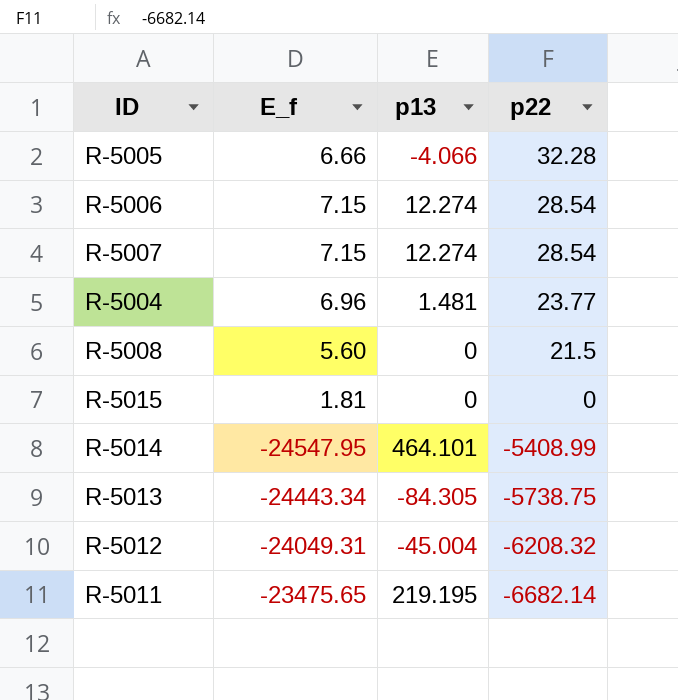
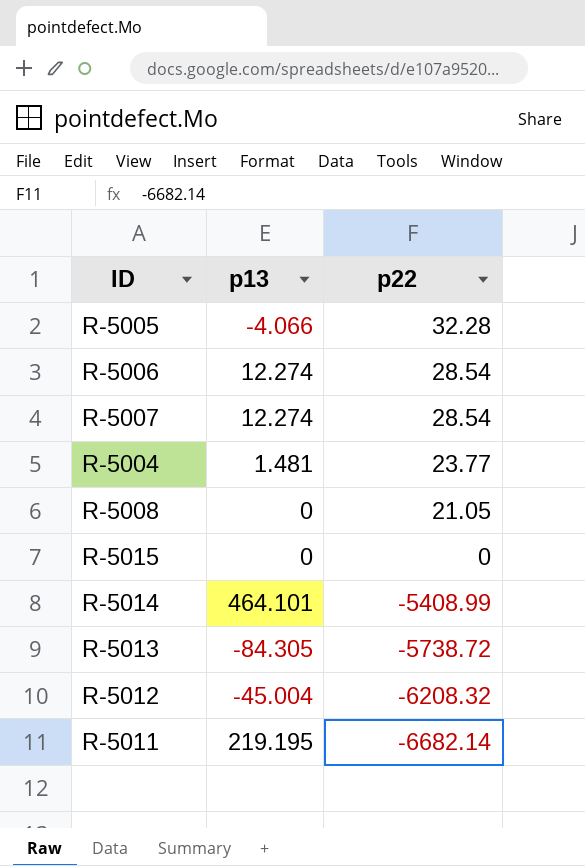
column E_f | position: 2 -> none
R-5008 | p22: 21.5 -> 21.05
R-5013 | p22: -5738.75 -> -5738.72

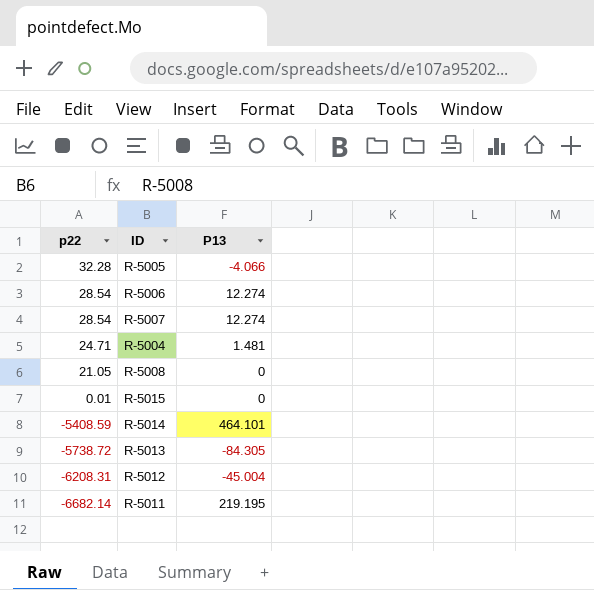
column p22 | position: 3 -> 1
column name: p13 -> P13
R-5004 | p22: 23.77 -> 24.71
R-5015 | p22: 0 -> 0.01
R-5014 | p22: -5408.99 -> -5408.59
R-5012 | p22: -6208.32 -> -6208.31

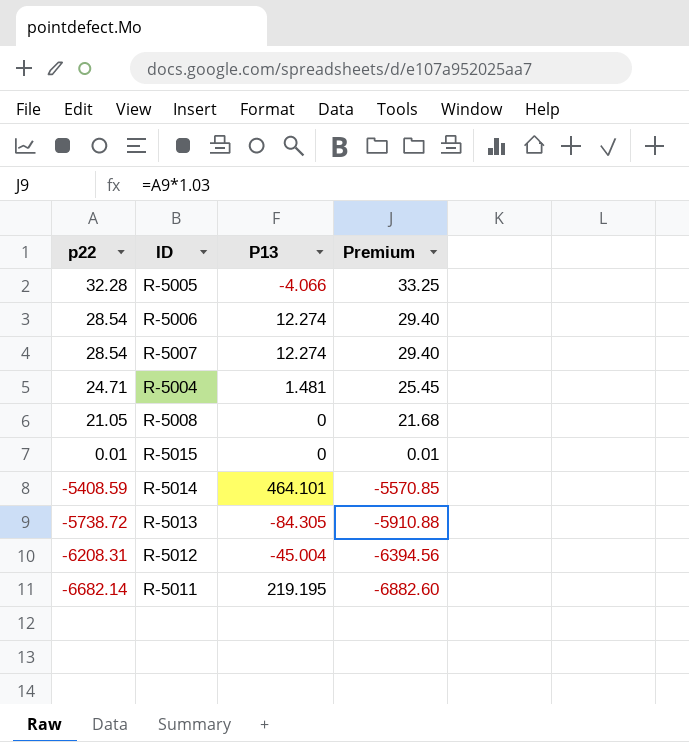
column Premium | formula: none -> [p22] * 1.03

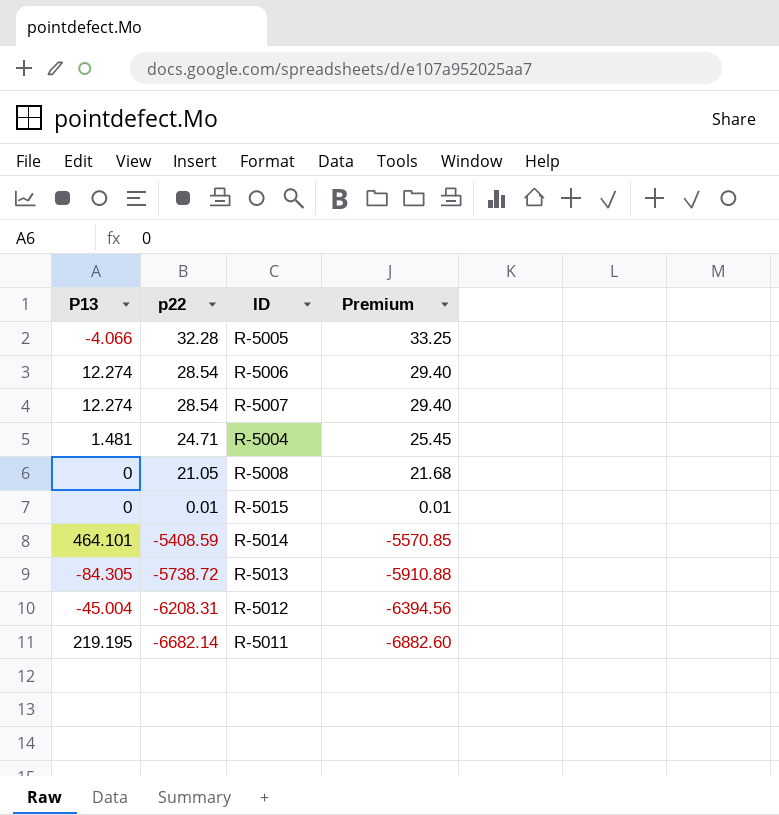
column P13 | position: 3 -> 1

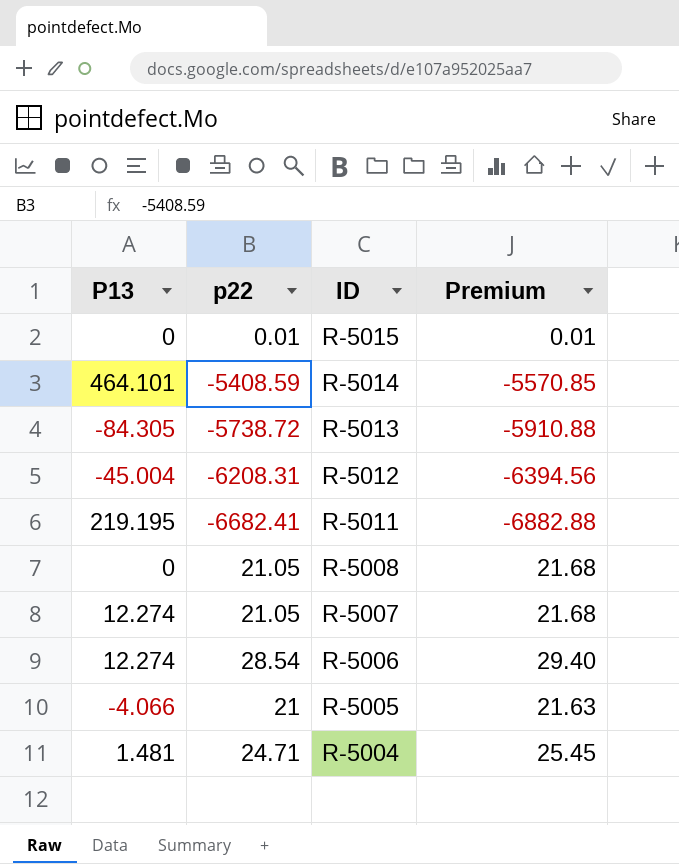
row order: p22 descending -> ID descending
R-5011 | p22: -6682.14 -> -6682.41
R-5011 | Premium: -6882.60 -> -6882.88
R-5007 | p22: 28.54 -> 21.05
R-5007 | Premium: 29.40 -> 21.68
R-5005 | p22: 32.28 -> 21
R-5005 | Premium: 33.25 -> 21.63

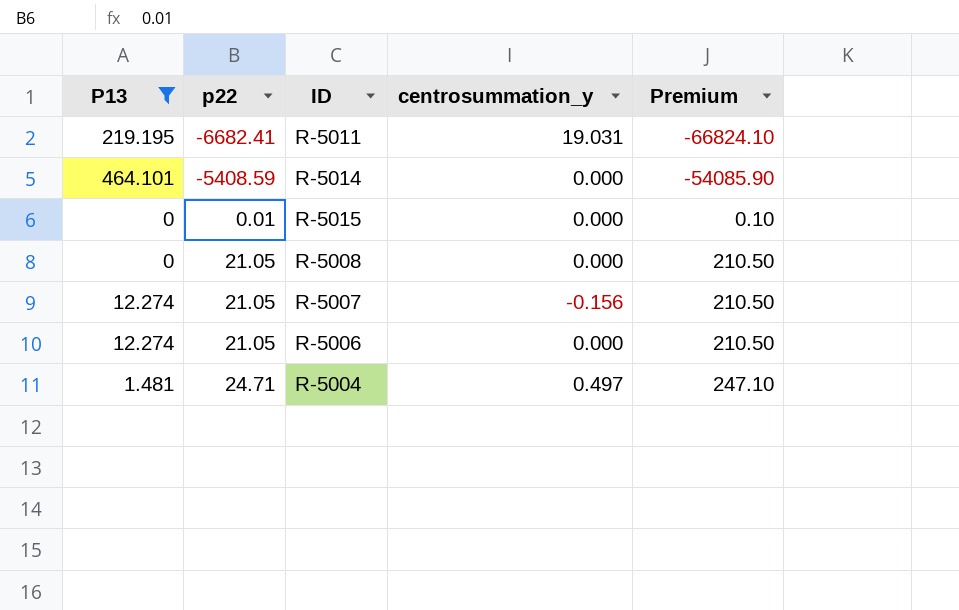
filter: none -> P13 >= 0
row order: ID descending -> p22 ascending
column centrosummation_y | position: none -> 4
column Premium | formula: [p22] * 1.03 -> [p22] * 10
R-5006 | p22: 28.54 -> 21.05

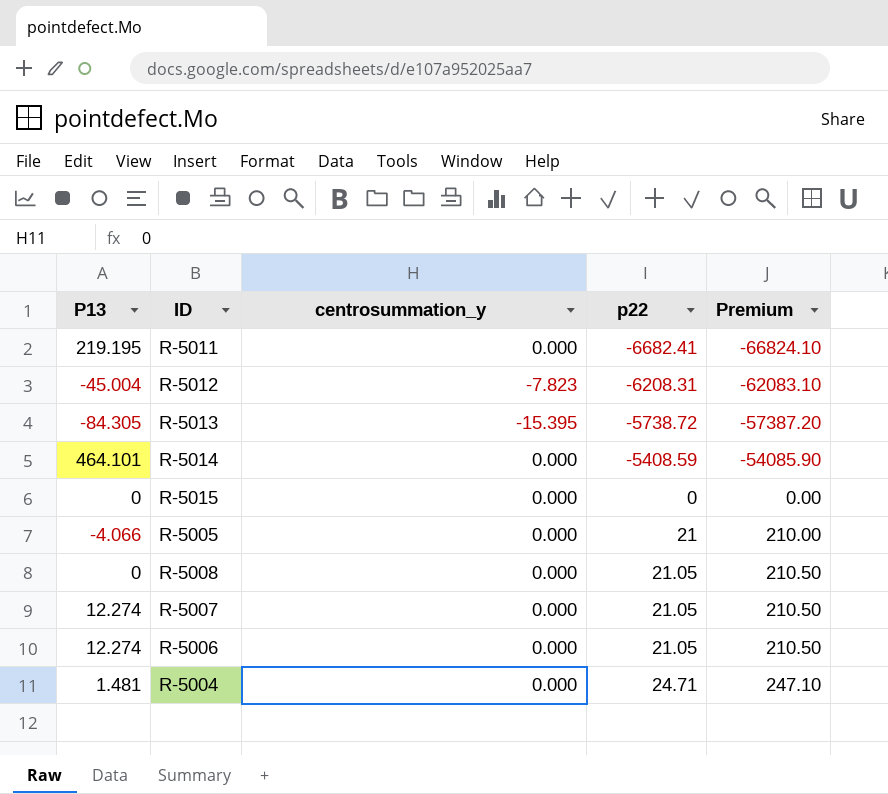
filter: P13 >= 0 -> none
column p22 | position: 2 -> 4
R-5011 | centrosummation_y: 19.031 -> 0.000
R-5015 | p22: 0.01 -> 0
R-5015 | Premium: 0.10 -> 0.00
R-5007 | centrosummation_y: -0.156 -> 0.000
R-5004 | centrosummation_y: 0.497 -> 0.000

